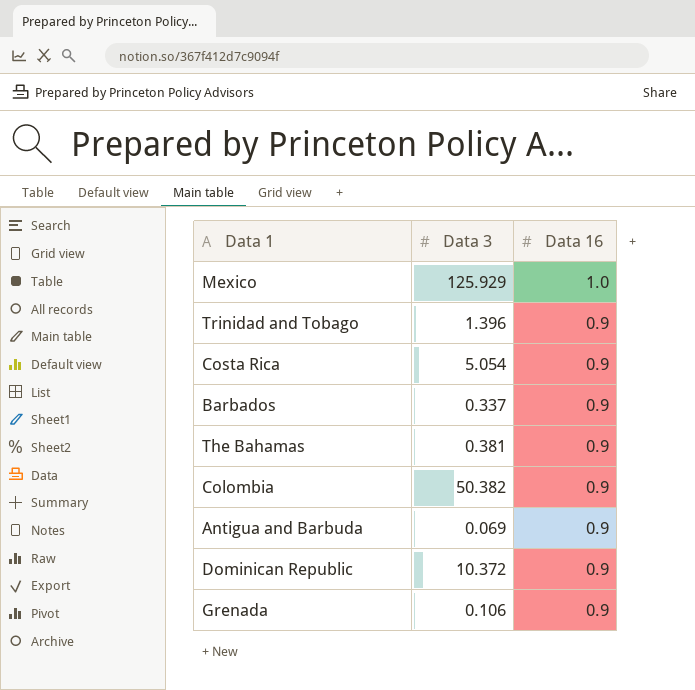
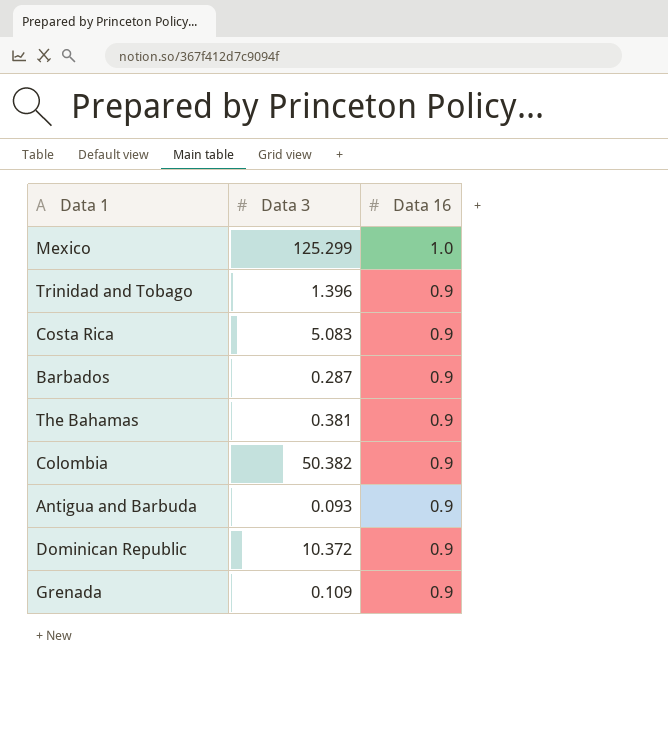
Mexico | Data 3: 125.929 -> 125.299
Costa Rica | Data 3: 5.054 -> 5.083
Barbados | Data 3: 0.337 -> 0.287
Antigua and Barbuda | Data 3: 0.069 -> 0.093
Grenada | Data 3: 0.106 -> 0.109

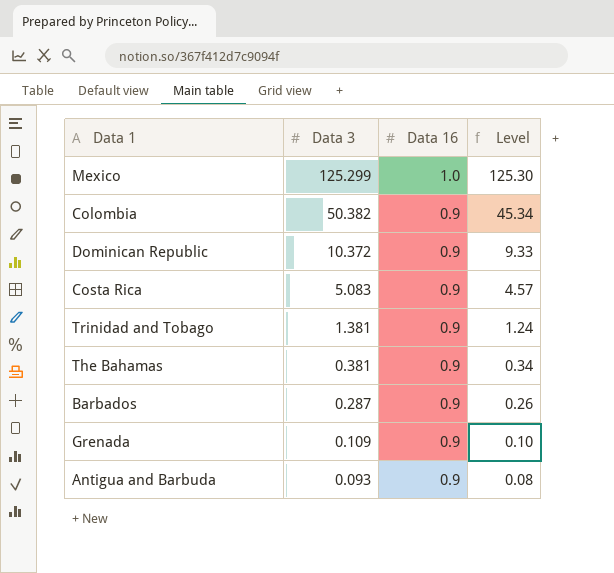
row order: Data 16 descending -> Data 3 descending
column Level | formula: none -> [Data 3] * [Data 16]
Trinidad and Tobago | Data 3: 1.396 -> 1.381

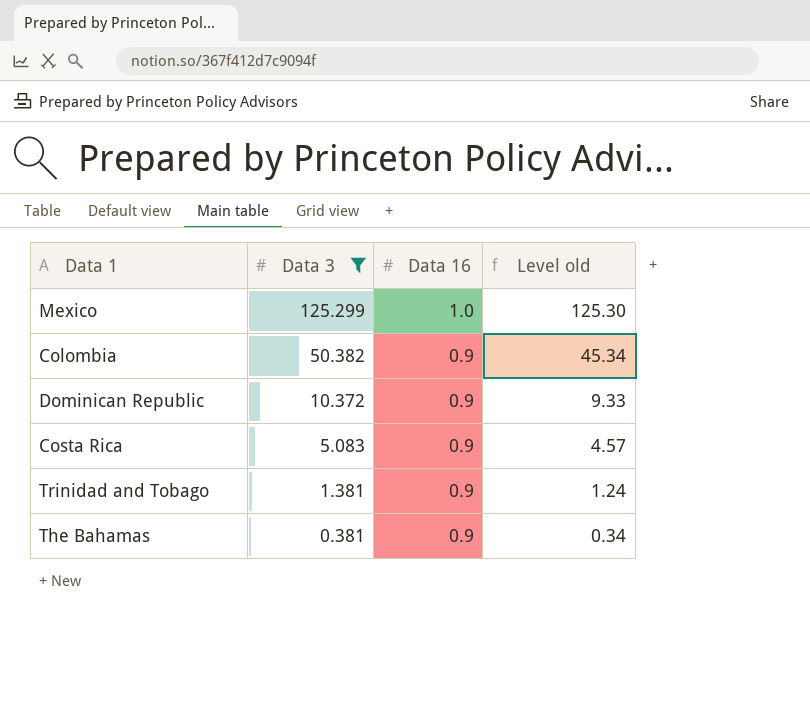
filter: none -> Data 3 >= 0.381
column name: Level -> Level old

